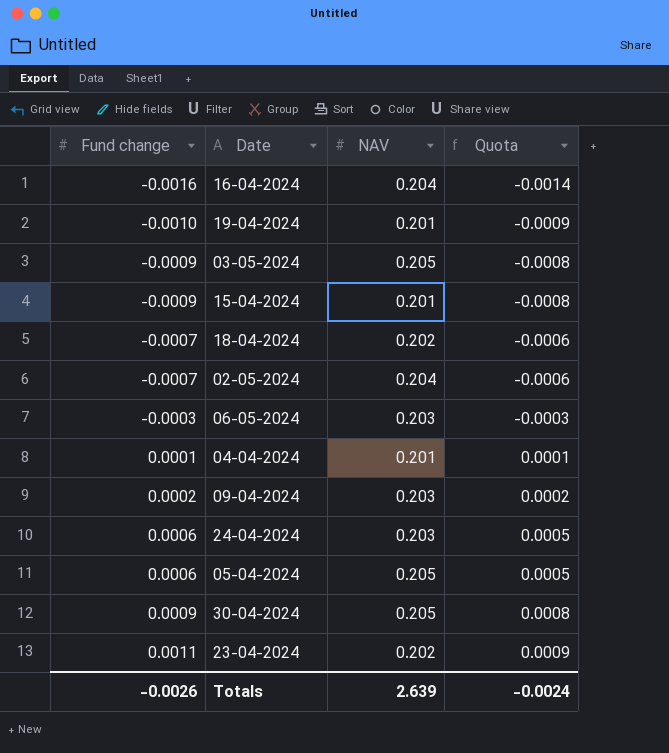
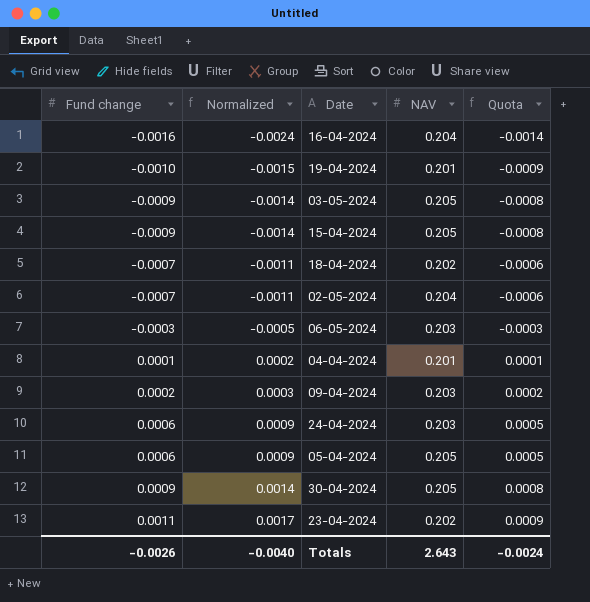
column Normalized | formula: none -> [Fund change] * 1.5
15-04-2024 | NAV: 0.201 -> 0.205
Totals | NAV: 2.639 -> 2.643

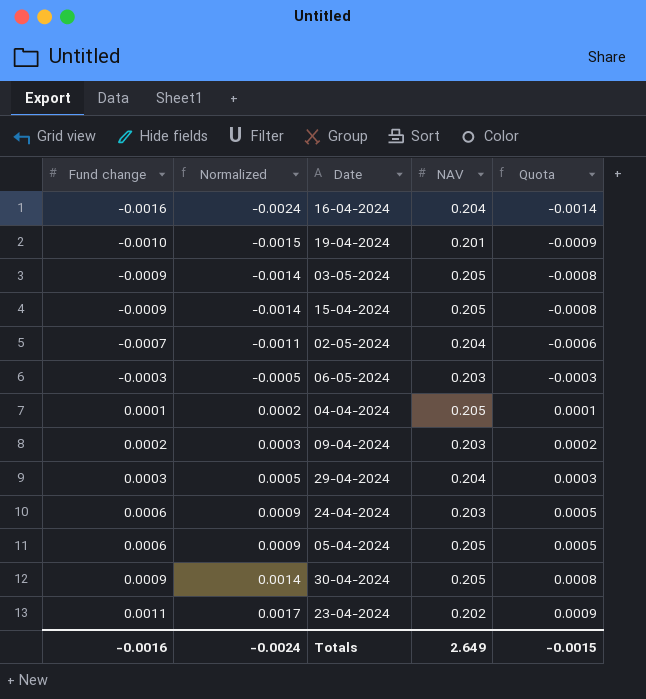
row 18-04-2024: -0.0007 | -0.0011 | 0.202 | -0.0006 -> none
04-04-2024 | NAV: 0.201 -> 0.205
row 29-04-2024: none -> 0.0003 | 0.0005 | 0.204 | 0.0003
Totals | Fund change: -0.0026 -> -0.0016
Totals | Normalized: -0.0040 -> -0.0024
Totals | NAV: 2.643 -> 2.649
Totals | Quota: -0.0024 -> -0.0015

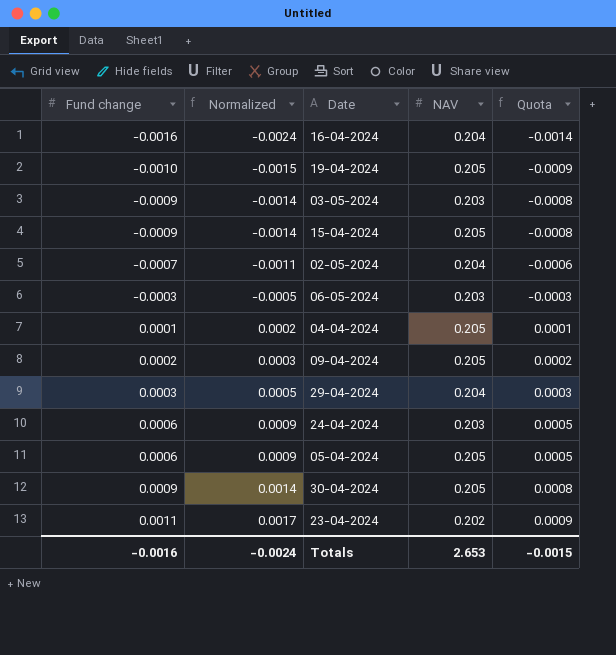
19-04-2024 | NAV: 0.201 -> 0.205
03-05-2024 | NAV: 0.205 -> 0.203
09-04-2024 | NAV: 0.203 -> 0.205
Totals | NAV: 2.649 -> 2.653

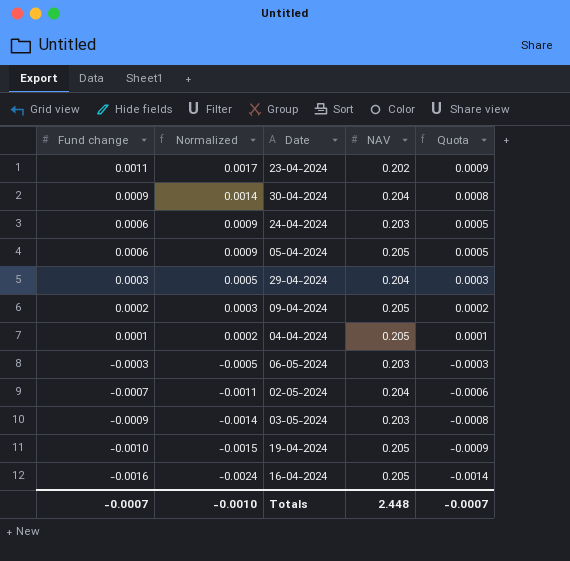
row order: Fund change ascending -> Fund change descending
row 15-04-2024: -0.0009 | -0.0014 | 0.205 | -0.0008 -> none
30-04-2024 | NAV: 0.205 -> 0.204
16-04-2024 | NAV: 0.204 -> 0.205
Totals | Fund change: -0.0016 -> -0.0007
Totals | Normalized: -0.0024 -> -0.0010
Totals | NAV: 2.653 -> 2.448
Totals | Quota: -0.0015 -> -0.0007

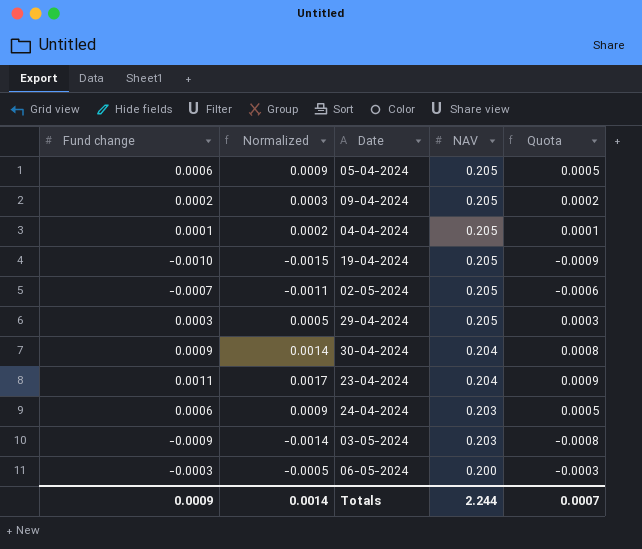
row order: Fund change descending -> NAV descending
row 16-04-2024: -0.0016 | -0.0024 | 0.205 | -0.0014 -> none
02-05-2024 | NAV: 0.204 -> 0.205
29-04-2024 | NAV: 0.204 -> 0.205
23-04-2024 | NAV: 0.202 -> 0.204
06-05-2024 | NAV: 0.203 -> 0.200
Totals | Fund change: -0.0007 -> 0.0009
Totals | Normalized: -0.0010 -> 0.0014
Totals | NAV: 2.448 -> 2.244
Totals | Quota: -0.0007 -> 0.0007

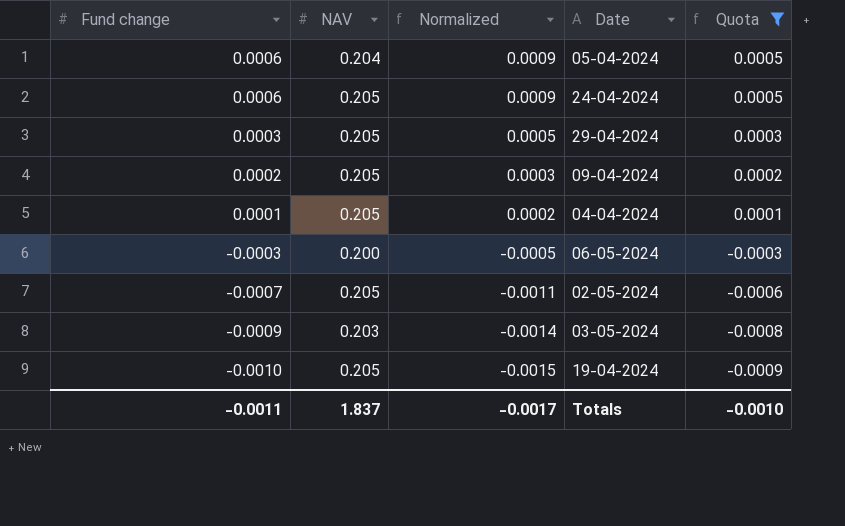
filter: none -> Quota <= 0.0005
row order: NAV descending -> Fund change descending
column NAV | position: 4 -> 2
05-04-2024 | NAV: 0.205 -> 0.204
24-04-2024 | NAV: 0.203 -> 0.205
Totals | Fund change: 0.0009 -> -0.0011
Totals | NAV: 2.244 -> 1.837
Totals | Normalized: 0.0014 -> -0.0017
Totals | Quota: 0.0007 -> -0.0010

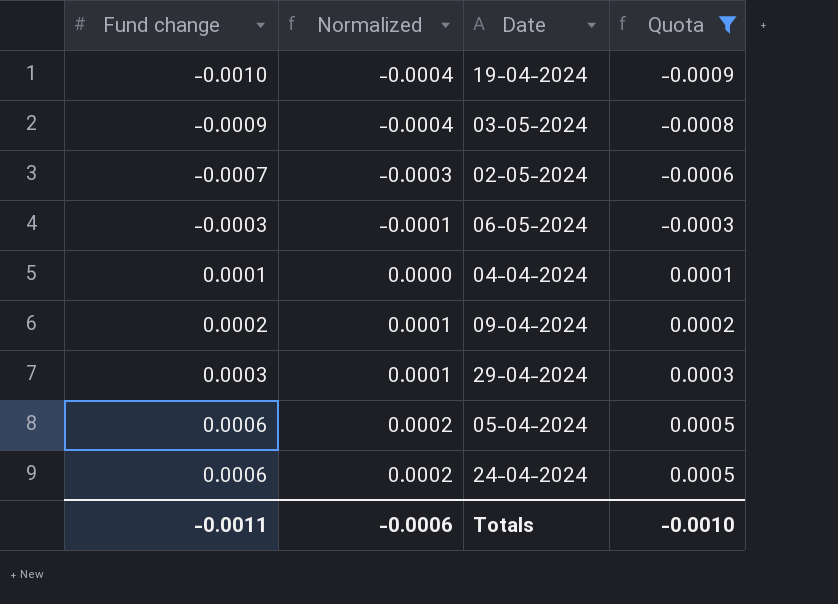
row order: Fund change descending -> Fund change ascending
column NAV | position: 2 -> none
column Normalized | formula: [Fund change] * 1.5 -> [Fund change] * 0.4
Totals | Normalized: -0.0017 -> -0.0006

